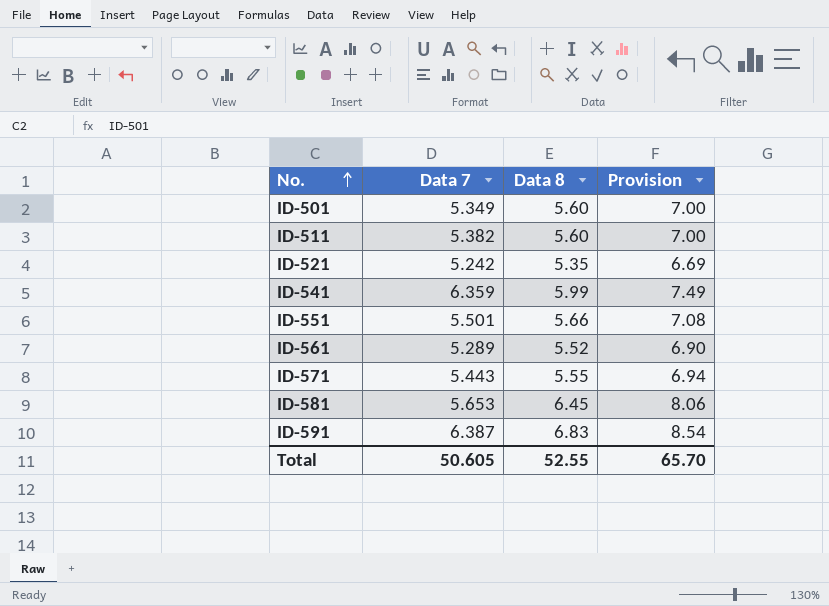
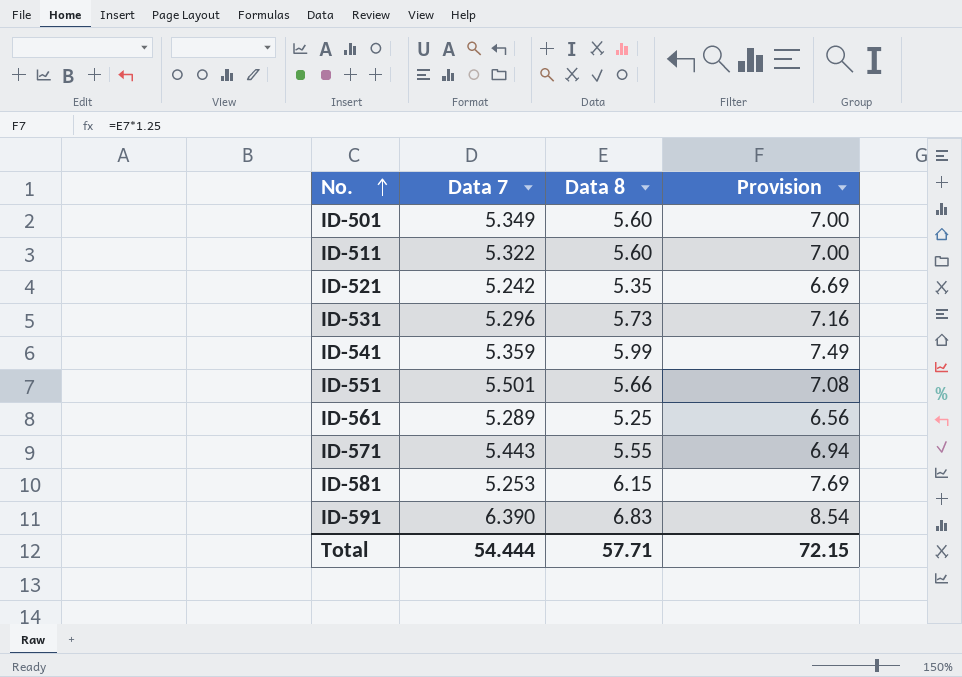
ID-511 | Data 7: 5.382 -> 5.322
row ID-531: none -> 5.296 | 5.73 | 7.16
ID-541 | Data 7: 6.359 -> 5.359
ID-561 | Data 8: 5.52 -> 5.25
ID-561 | Provision: 6.90 -> 6.56
ID-581 | Data 7: 5.653 -> 5.253
ID-581 | Data 8: 6.45 -> 6.15
ID-581 | Provision: 8.06 -> 7.69
ID-591 | Data 7: 6.387 -> 6.390
Total | Data 7: 50.605 -> 54.444
Total | Data 8: 52.55 -> 57.71
Total | Provision: 65.70 -> 72.15

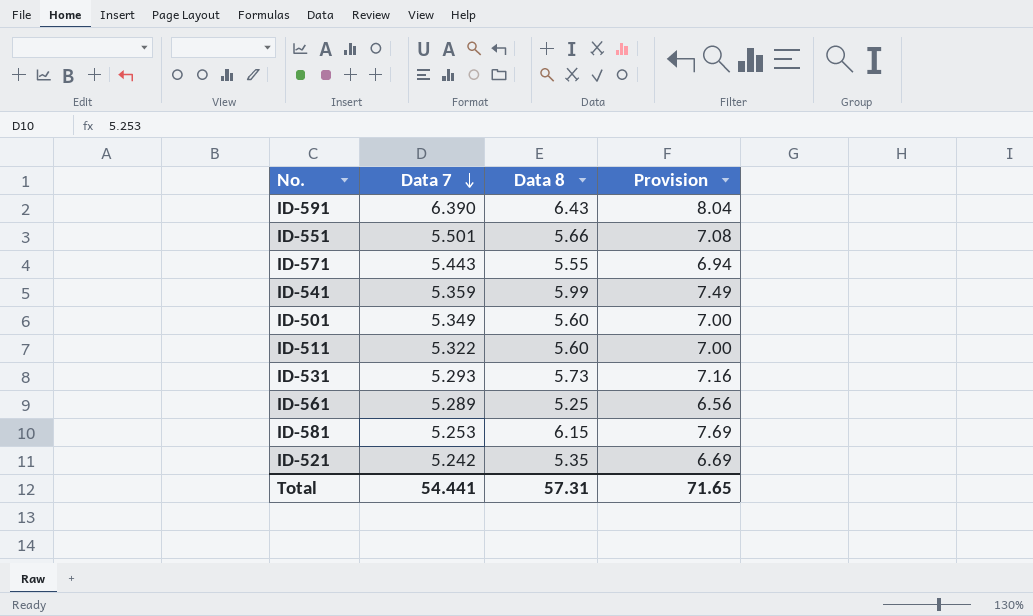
row order: No. ascending -> Data 7 descending
ID-591 | Data 8: 6.83 -> 6.43
ID-591 | Provision: 8.54 -> 8.04
ID-531 | Data 7: 5.296 -> 5.293
Total | Data 7: 54.444 -> 54.441
Total | Data 8: 57.71 -> 57.31
Total | Provision: 72.15 -> 71.65

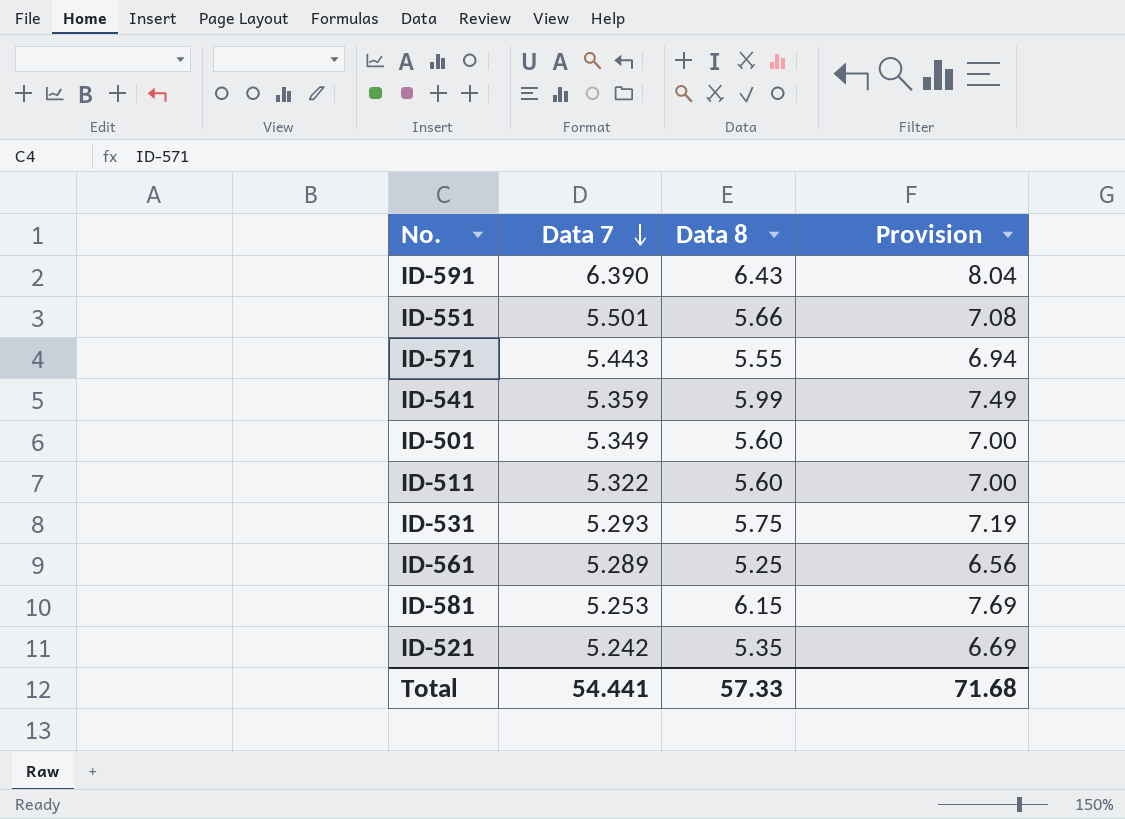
ID-531 | Data 8: 5.73 -> 5.75
ID-531 | Provision: 7.16 -> 7.19
Total | Data 8: 57.31 -> 57.33
Total | Provision: 71.65 -> 71.68

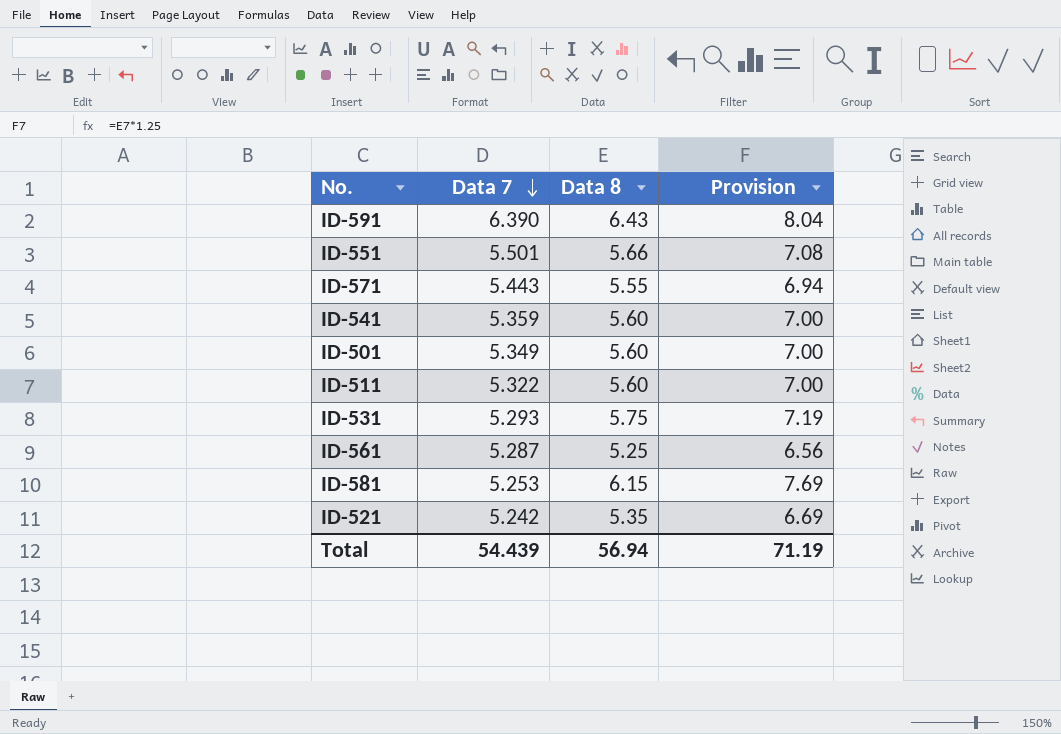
ID-541 | Data 8: 5.99 -> 5.60
ID-541 | Provision: 7.49 -> 7.00
ID-561 | Data 7: 5.289 -> 5.287
Total | Data 7: 54.441 -> 54.439
Total | Data 8: 57.33 -> 56.94
Total | Provision: 71.68 -> 71.19

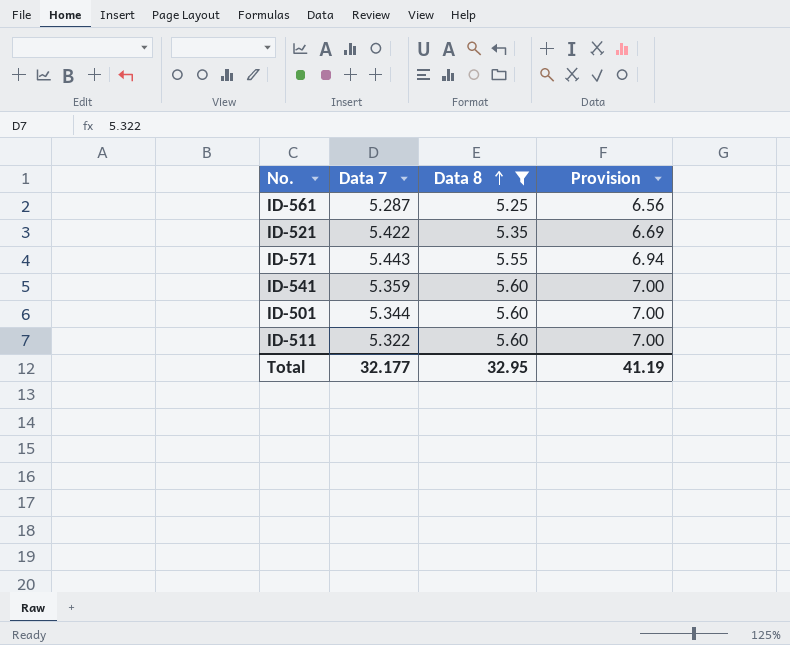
filter: none -> Data 8 <= 5.60
row order: Data 7 descending -> Data 8 ascending
ID-521 | Data 7: 5.242 -> 5.422
ID-501 | Data 7: 5.349 -> 5.344
Total | Data 7: 54.439 -> 32.177
Total | Data 8: 56.94 -> 32.95
Total | Provision: 71.19 -> 41.19

